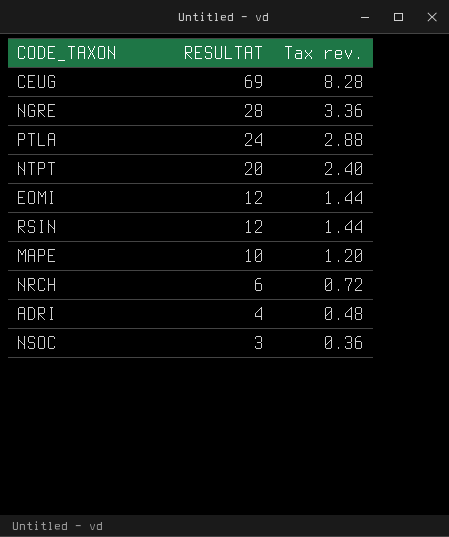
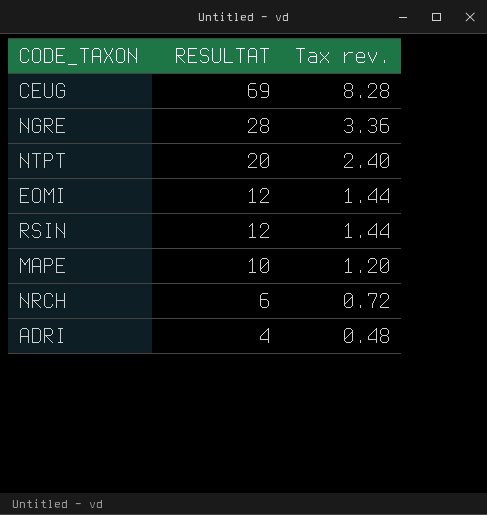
row PTLA: 24 | 2.88 -> none
row NSOC: 3 | 0.36 -> none

